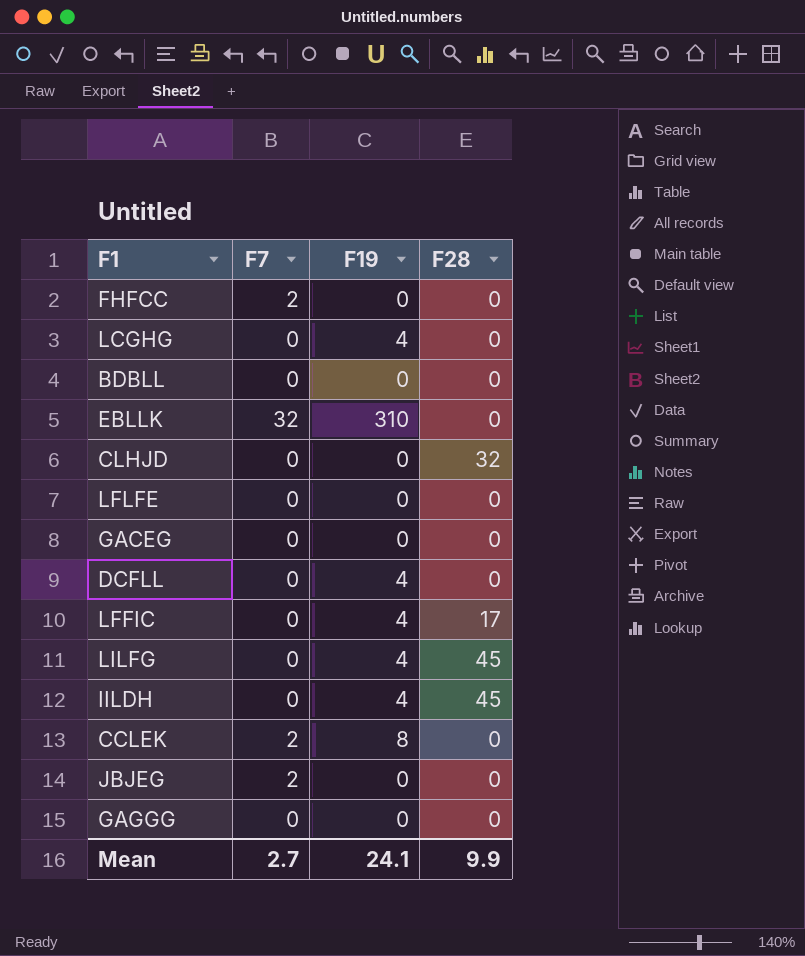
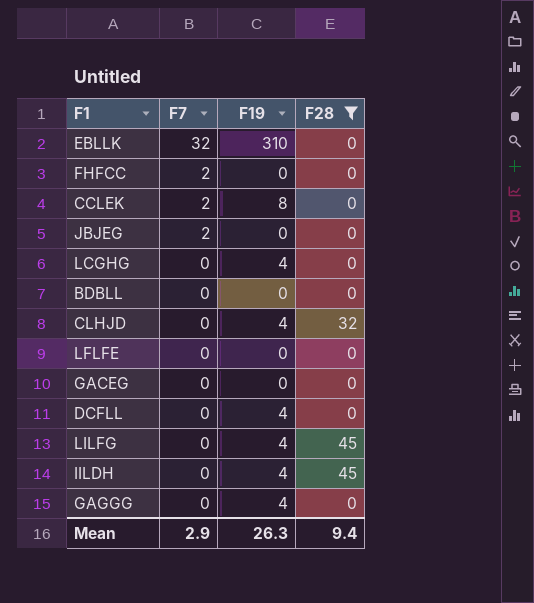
filter: none -> F28 != 17
row order: none -> F7 descending
CLHJD | F19: 0 -> 4
GAGGG | F19: 0 -> 4
Mean | F7: 2.7 -> 2.9
Mean | F19: 24.1 -> 26.3
Mean | F28: 9.9 -> 9.4

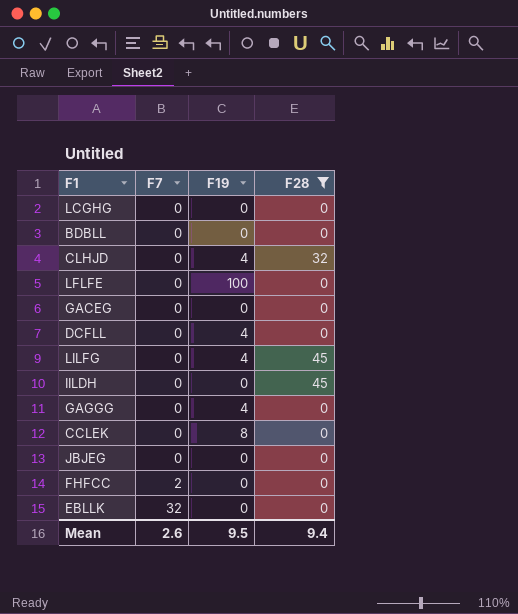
row order: F7 descending -> F7 ascending
LCGHG | F19: 4 -> 0
LFLFE | F19: 0 -> 100
IILDH | F19: 4 -> 0
CCLEK | F7: 2 -> 0
JBJEG | F7: 2 -> 0
EBLLK | F19: 310 -> 0
Mean | F7: 2.9 -> 2.6
Mean | F19: 26.3 -> 9.5

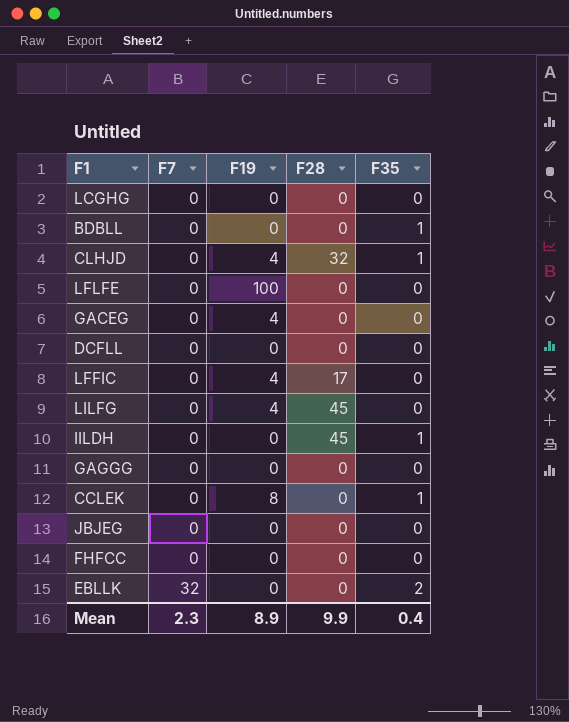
filter: F28 != 17 -> none
column F35 | position: none -> 5
GACEG | F19: 0 -> 4
DCFLL | F19: 4 -> 0
GAGGG | F19: 4 -> 0
FHFCC | F7: 2 -> 0
Mean | F7: 2.6 -> 2.3
Mean | F19: 9.5 -> 8.9
Mean | F28: 9.4 -> 9.9

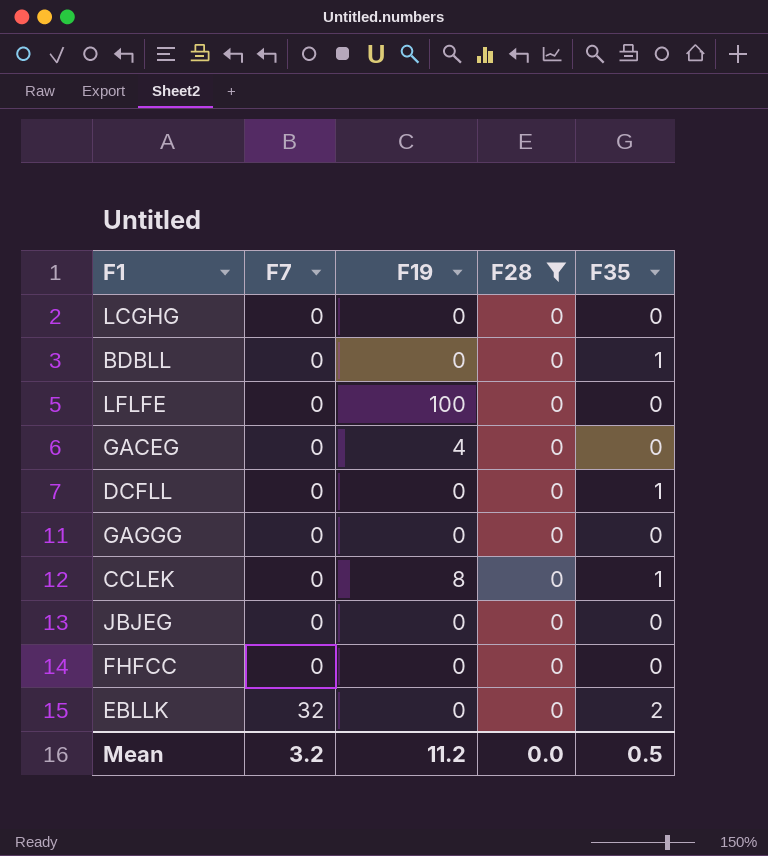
filter: none -> F28 = 0
DCFLL | F35: 0 -> 1
Mean | F7: 2.3 -> 3.2
Mean | F19: 8.9 -> 11.2
Mean | F28: 9.9 -> 0.0
Mean | F35: 0.4 -> 0.5

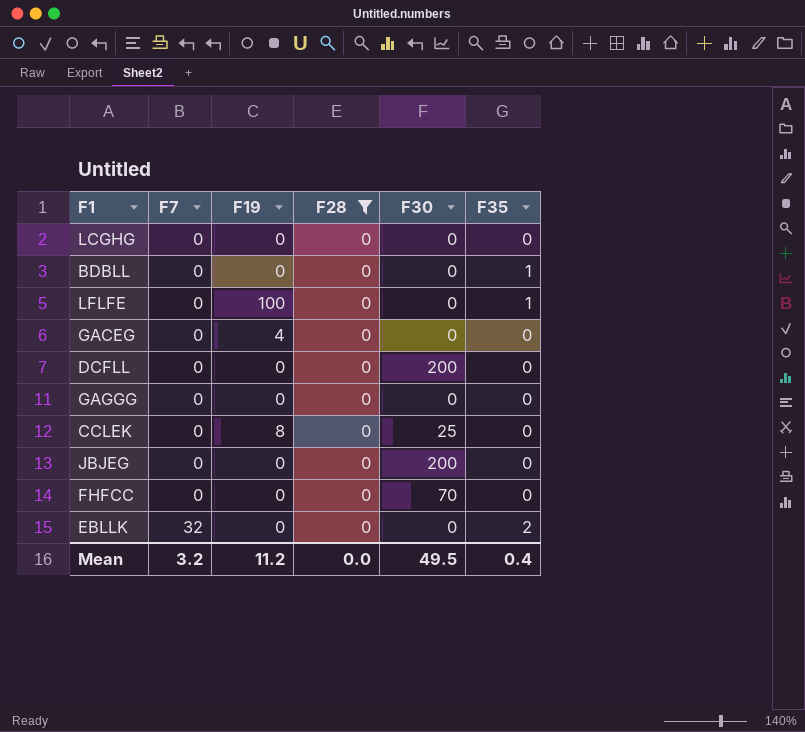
column F30 | position: none -> 5
LFLFE | F35: 0 -> 1
DCFLL | F35: 1 -> 0
CCLEK | F35: 1 -> 0
Mean | F35: 0.5 -> 0.4

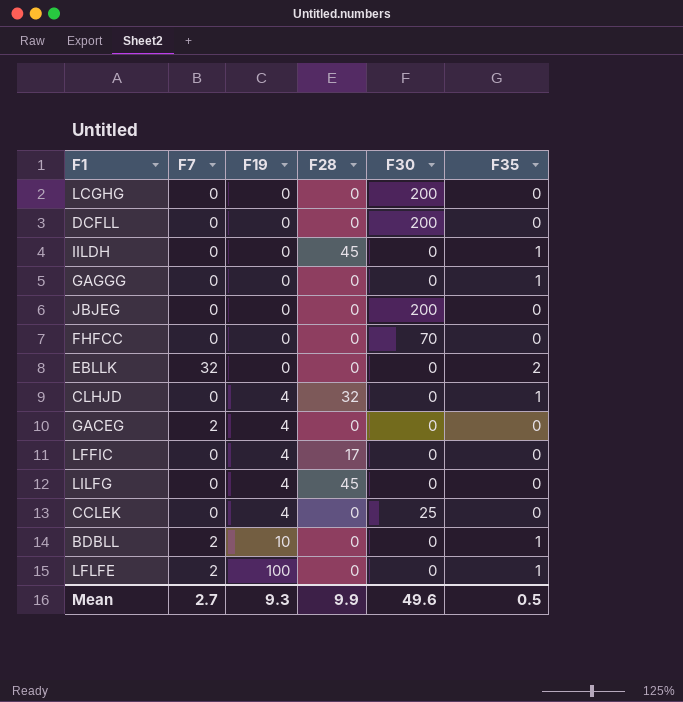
filter: F28 = 0 -> none
row order: F7 ascending -> F19 ascending
LCGHG | F30: 0 -> 200
GAGGG | F35: 0 -> 1
GACEG | F7: 0 -> 2
CCLEK | F19: 8 -> 4
BDBLL | F7: 0 -> 2
BDBLL | F19: 0 -> 10
LFLFE | F7: 0 -> 2
Mean | F7: 3.2 -> 2.7
Mean | F19: 11.2 -> 9.3
Mean | F28: 0.0 -> 9.9
Mean | F30: 49.5 -> 49.6
Mean | F35: 0.4 -> 0.5

